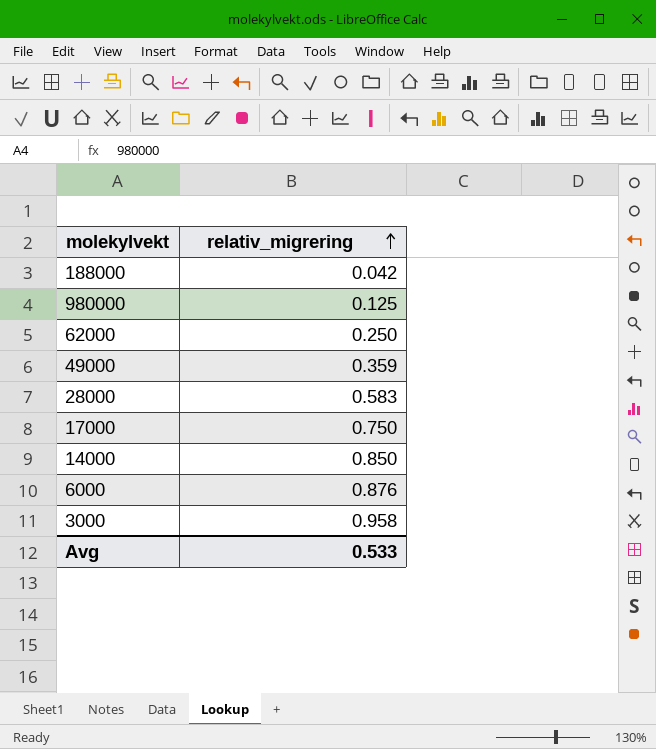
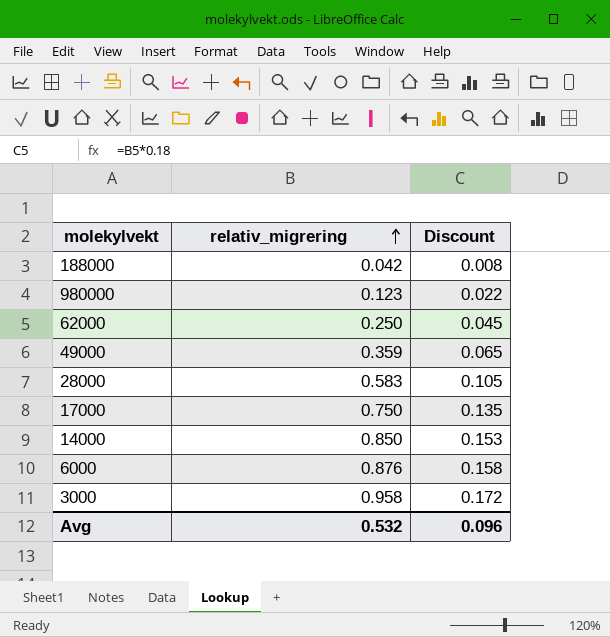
column Discount | formula: none -> [relativ_migrering] * 0.18
980000 | relativ_migrering: 0.125 -> 0.123
Avg | relativ_migrering: 0.533 -> 0.532

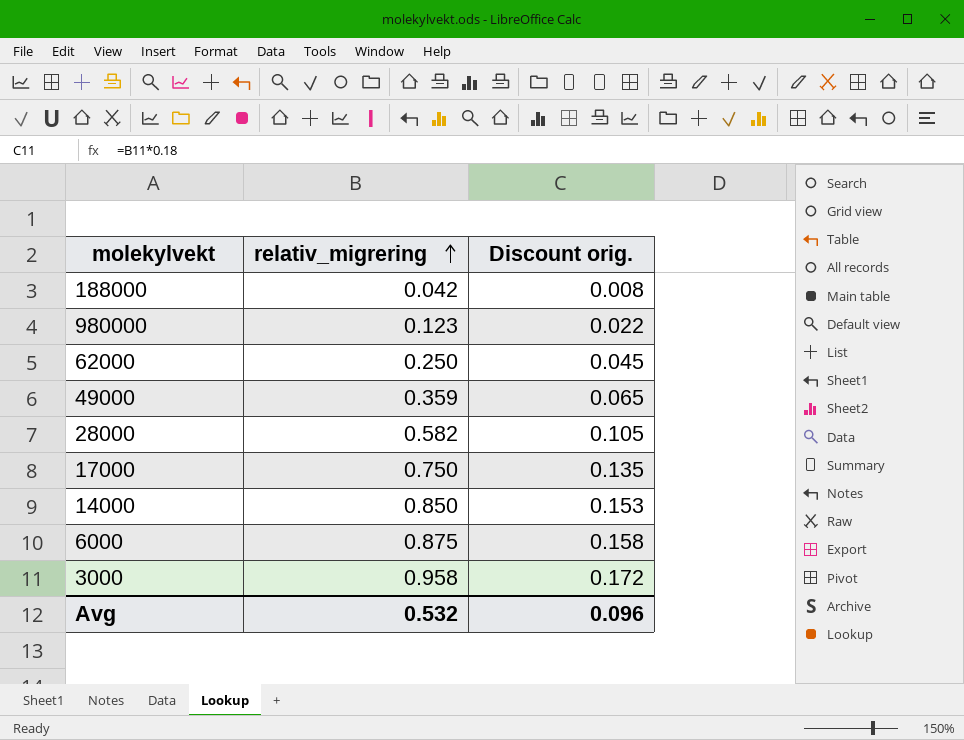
column name: Discount -> Discount orig.
28000 | relativ_migrering: 0.583 -> 0.582
6000 | relativ_migrering: 0.876 -> 0.875

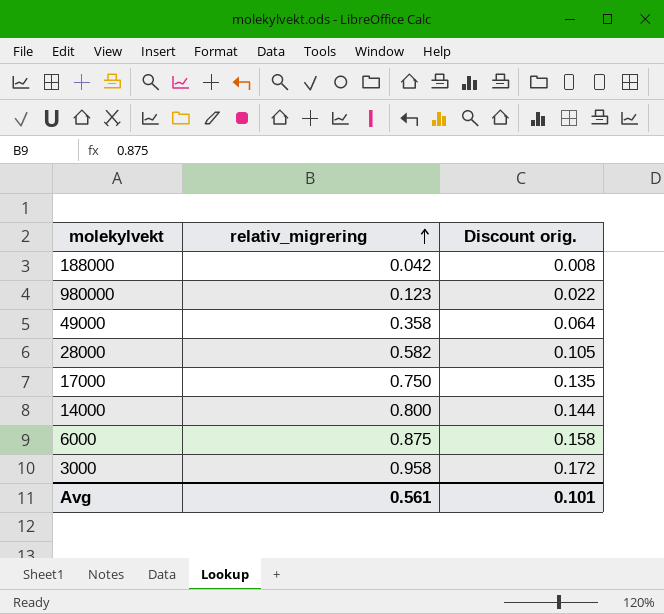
row 62000: 0.250 | 0.045 -> none
49000 | relativ_migrering: 0.359 -> 0.358
49000 | Discount orig.: 0.065 -> 0.064
14000 | relativ_migrering: 0.850 -> 0.800
14000 | Discount orig.: 0.153 -> 0.144
Avg | relativ_migrering: 0.532 -> 0.561
Avg | Discount orig.: 0.096 -> 0.101

